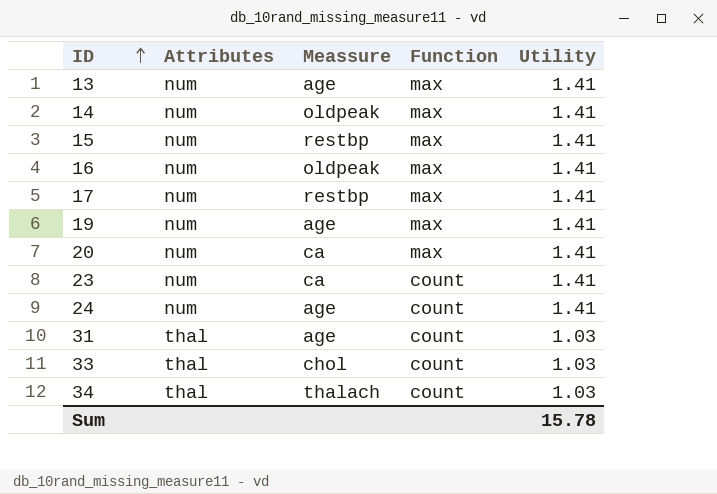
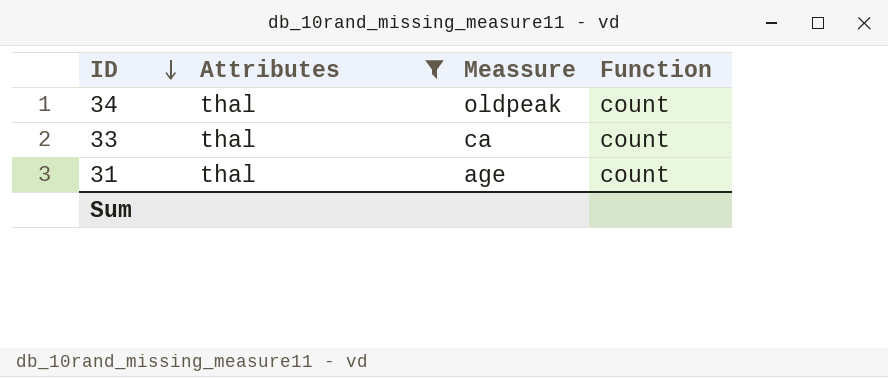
filter: none -> Attributes = thal
row order: ID ascending -> ID descending
column Utility | position: 5 -> none
34 | Meassure: thalach -> oldpeak
33 | Meassure: chol -> ca

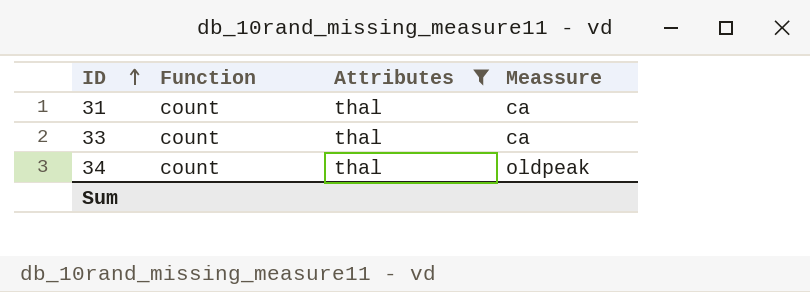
row order: ID descending -> ID ascending
column Function | position: 4 -> 2
31 | Meassure: age -> ca

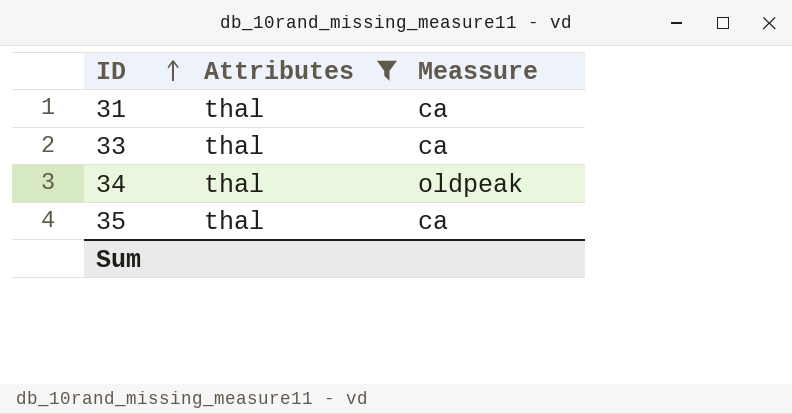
column Function | position: 2 -> none
row 35: none -> thal | ca

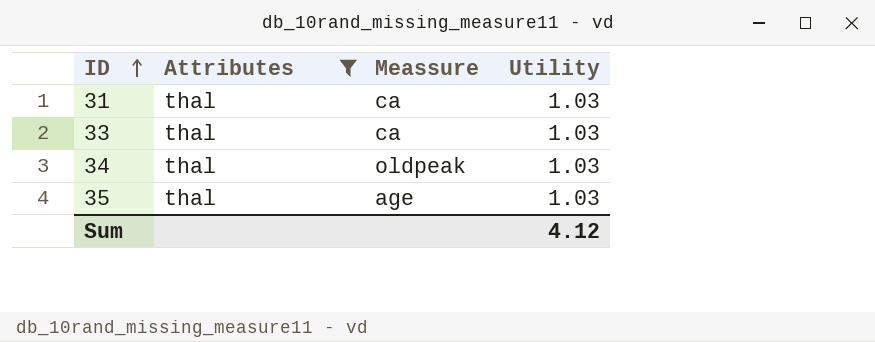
column Utility | position: none -> 4
35 | Meassure: ca -> age

